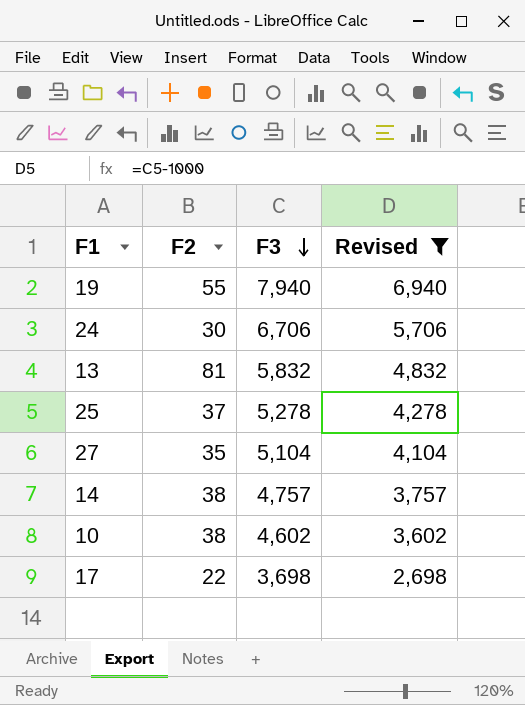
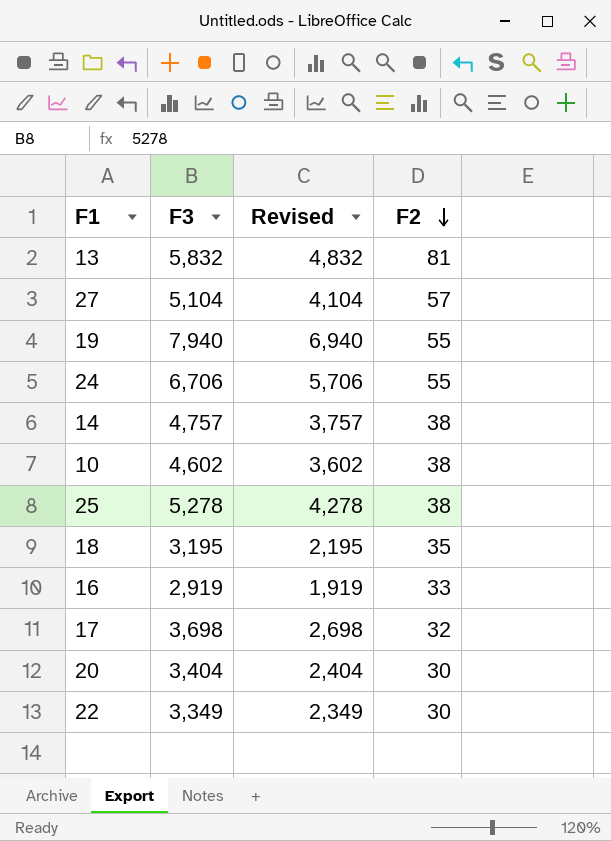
filter: Revised >= 2,698 -> none
row order: F3 descending -> F2 descending
column F2 | position: 2 -> 4
27 | F2: 35 -> 57
24 | F2: 30 -> 55
25 | F2: 37 -> 38
17 | F2: 22 -> 32

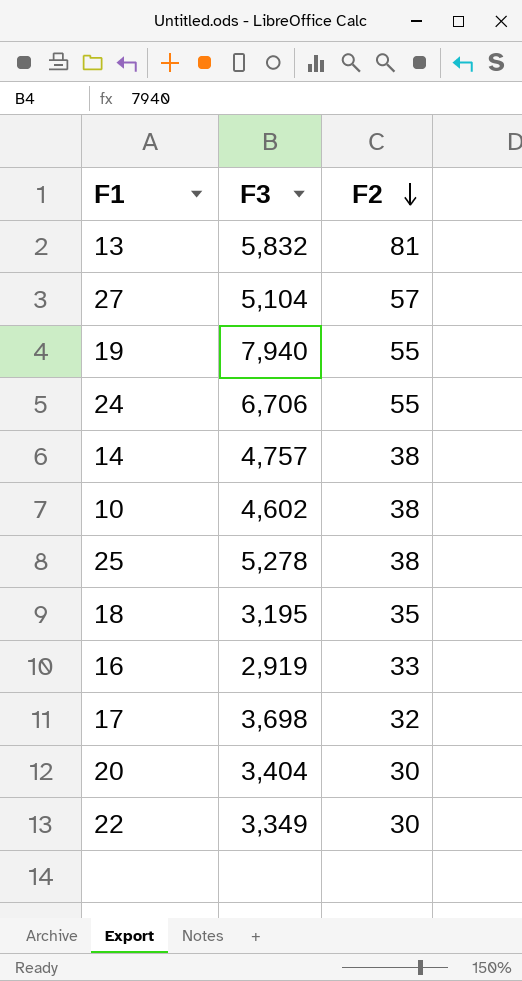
column Revised | formula: [F3] - 1000 -> none

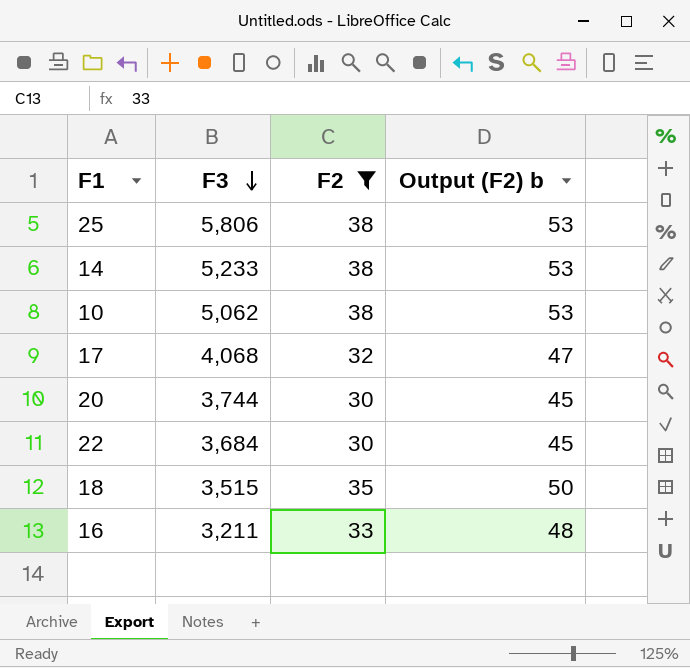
filter: none -> F2 <= 38
row order: F2 descending -> F3 descending
column Output (F2) b | formula: none -> [F2] + 15
25 | F3: 5,278 -> 5,806
14 | F3: 4,757 -> 5,233
10 | F3: 4,602 -> 5,062
17 | F3: 3,698 -> 4,068
20 | F3: 3,404 -> 3,744
22 | F3: 3,349 -> 3,684
18 | F3: 3,195 -> 3,515
16 | F3: 2,919 -> 3,211

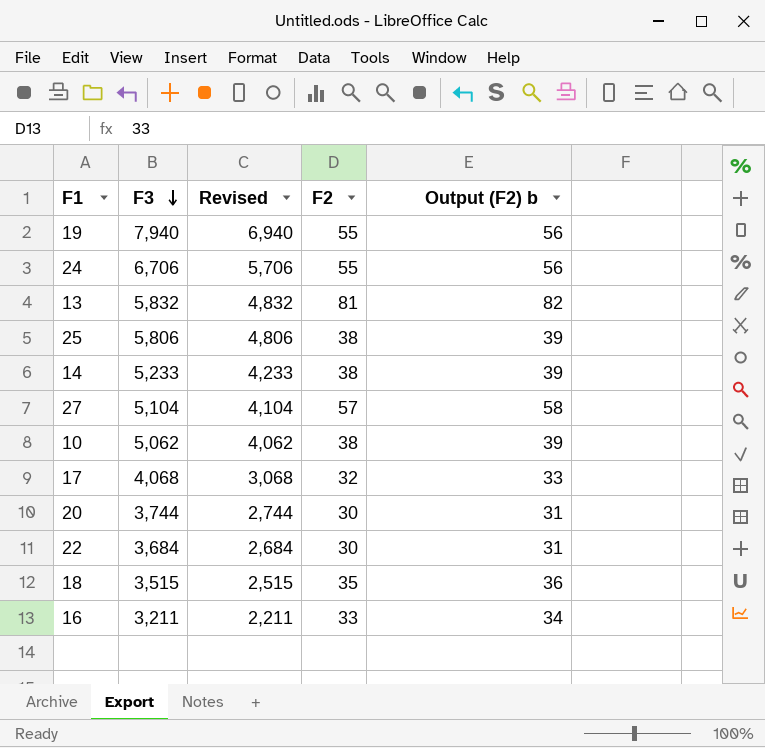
filter: F2 <= 38 -> none
column Revised | formula: none -> [F3] - 1000
column Output (F2) b | formula: [F2] + 15 -> [F2] + 1

